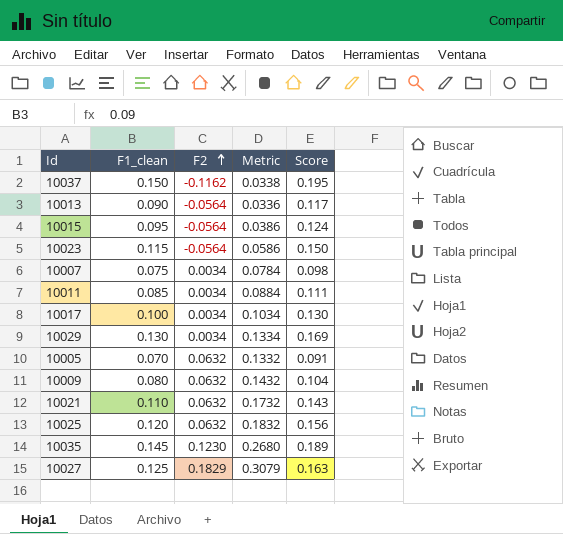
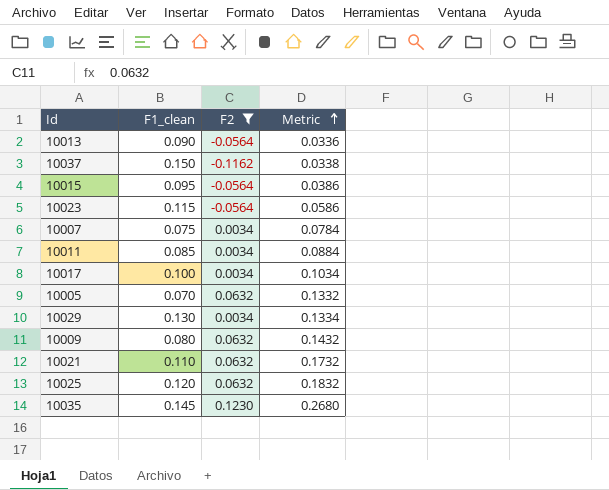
filter: none -> F2 != 0.1829
row order: F2 ascending -> Metric ascending
column Score | formula: [F1_clean] * 1.3 -> none

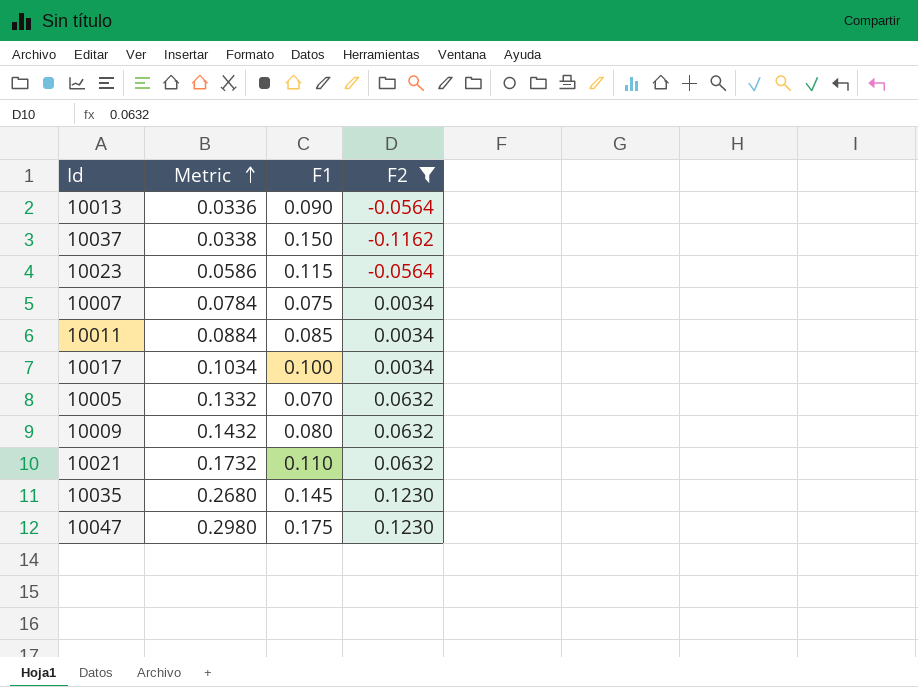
column Metric | position: 4 -> 2
column name: F1_clean -> F1
row 10015: 0.095 | -0.0564 | 0.0386 -> none
row 10029: 0.130 | 0.0034 | 0.1334 -> none
row 10025: 0.120 | 0.0632 | 0.1832 -> none
row 10047: none -> 0.2980 | 0.175 | 0.1230

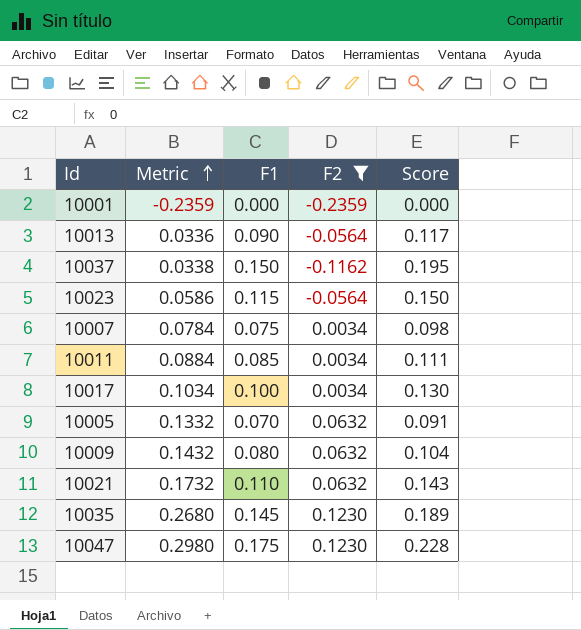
column Score | formula: none -> [F1] * 1.3
row 10001: none -> -0.2359 | 0.000 | -0.2359 | 0.000

